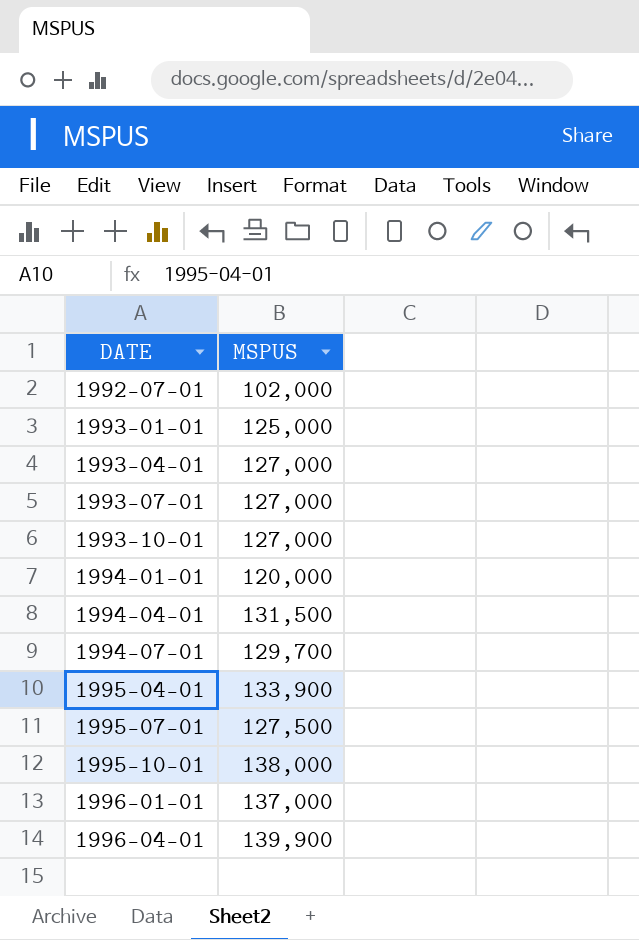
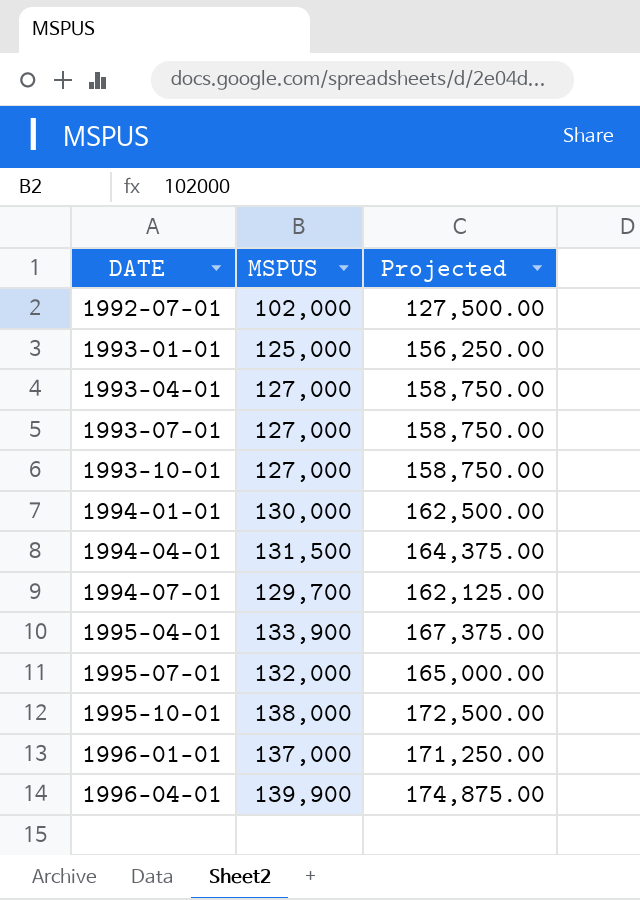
column Projected | formula: none -> [MSPUS] * 1.25
1994-01-01 | MSPUS: 120,000 -> 130,000
1995-07-01 | MSPUS: 127,500 -> 132,000

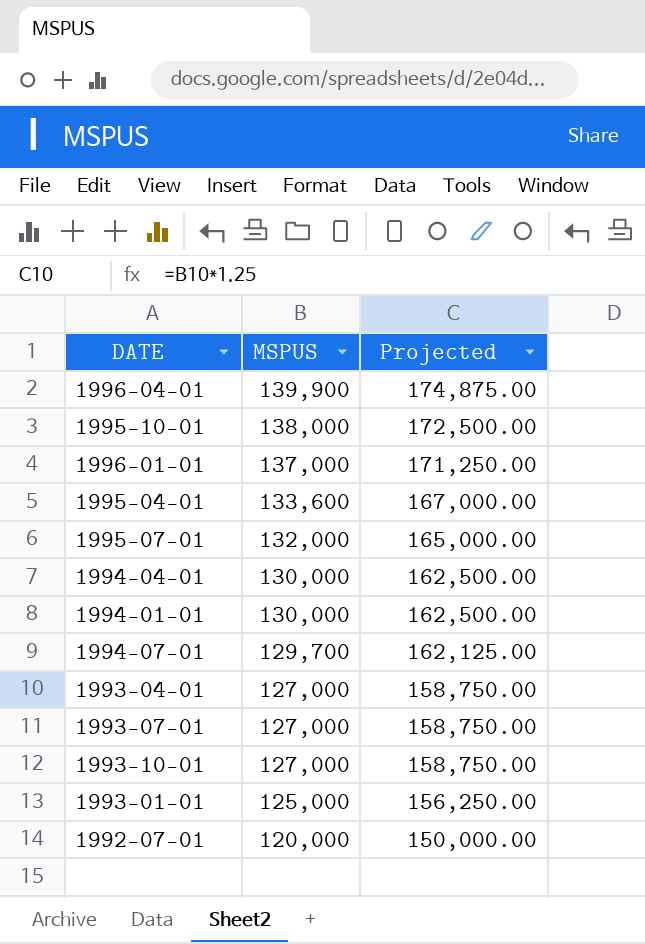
row order: DATE ascending -> MSPUS descending
1995-04-01 | MSPUS: 133,900 -> 133,600
1995-04-01 | Projected: 167,375.00 -> 167,000.00
1994-04-01 | MSPUS: 131,500 -> 130,000
1994-04-01 | Projected: 164,375.00 -> 162,500.00
1992-07-01 | MSPUS: 102,000 -> 120,000
1992-07-01 | Projected: 127,500.00 -> 150,000.00

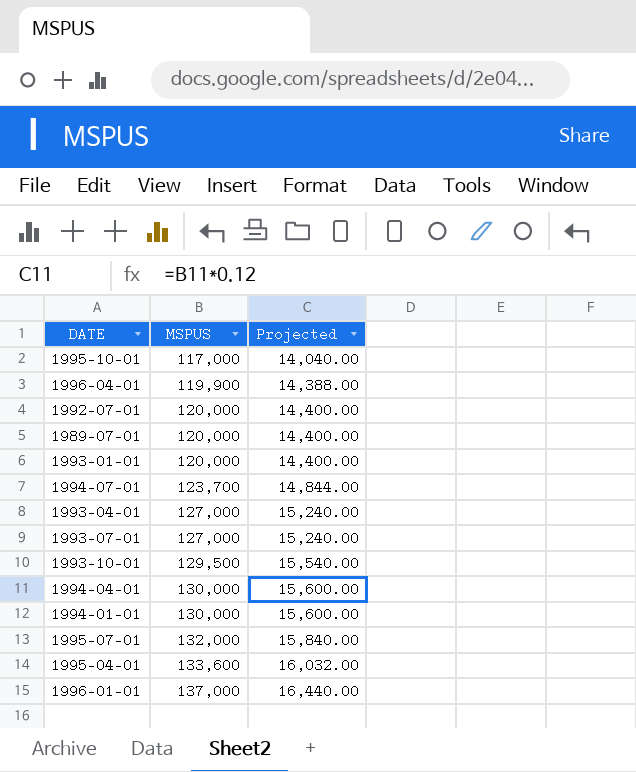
row order: MSPUS descending -> MSPUS ascending
column Projected | formula: [MSPUS] * 1.25 -> [MSPUS] * 0.12
1995-10-01 | MSPUS: 138,000 -> 117,000
1996-04-01 | MSPUS: 139,900 -> 119,900
row 1989-07-01: none -> 120,000 | 14,400.00
1993-01-01 | MSPUS: 125,000 -> 120,000
1994-07-01 | MSPUS: 129,700 -> 123,700
1993-10-01 | MSPUS: 127,000 -> 129,500

